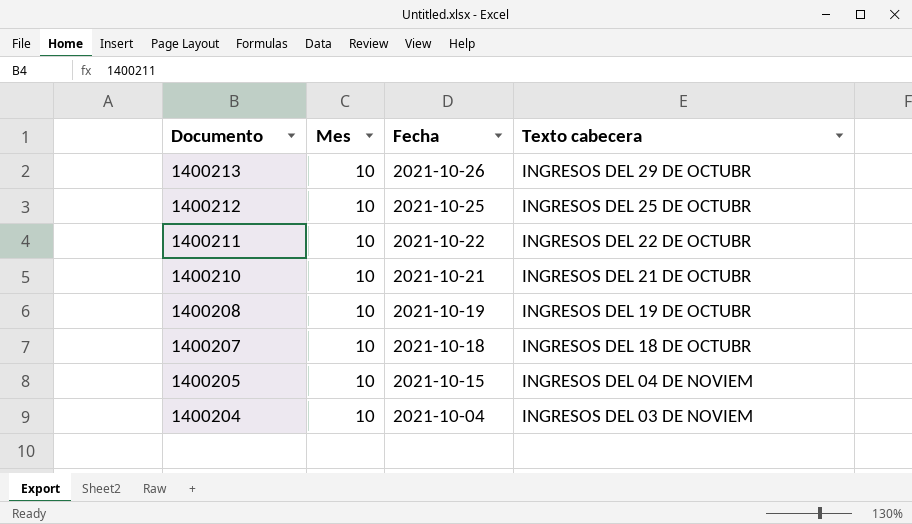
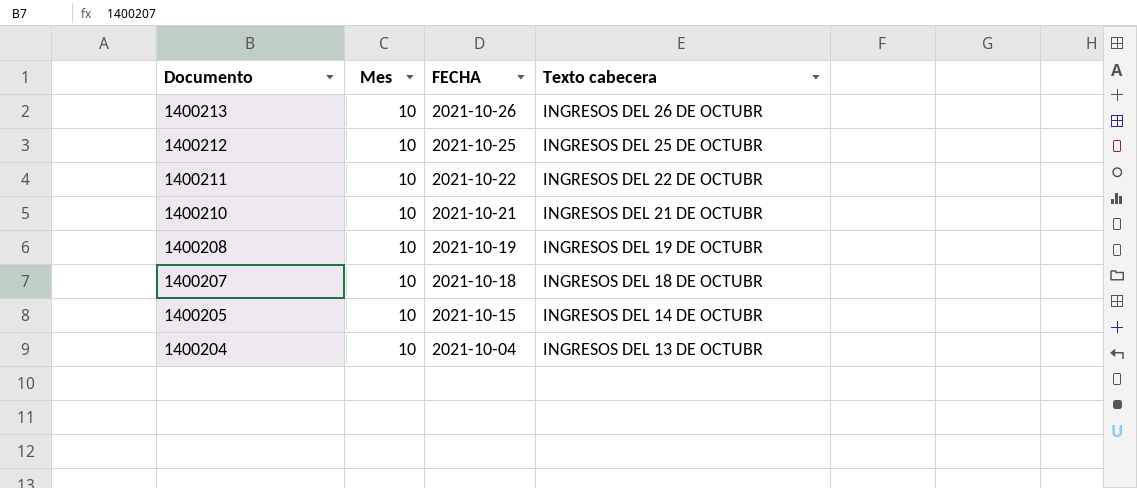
column name: Fecha -> FECHA
1400213 | Texto cabecera: INGRESOS DEL 29 DE OCTUBR -> INGRESOS DEL 26 DE OCTUBR
1400205 | Texto cabecera: INGRESOS DEL 04 DE NOVIEM -> INGRESOS DEL 14 DE OCTUBR
1400204 | Texto cabecera: INGRESOS DEL 03 DE NOVIEM -> INGRESOS DEL 13 DE OCTUBR

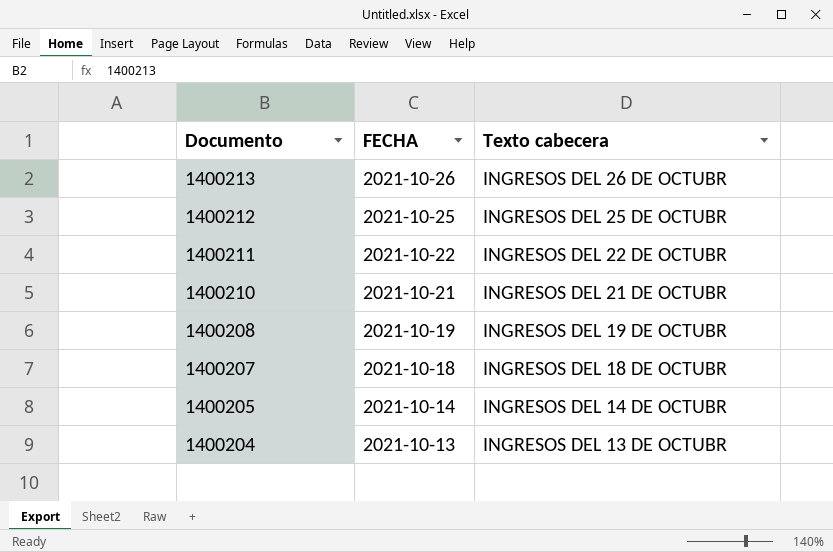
column Mes | position: 2 -> none
1400205 | FECHA: 2021-10-15 -> 2021-10-14
1400204 | FECHA: 2021-10-04 -> 2021-10-13

